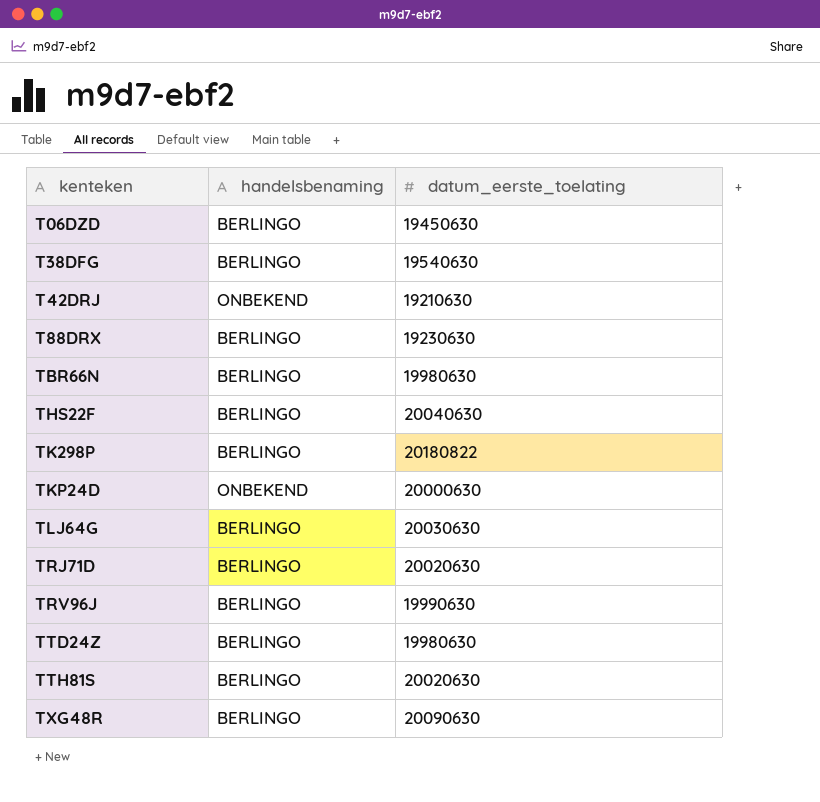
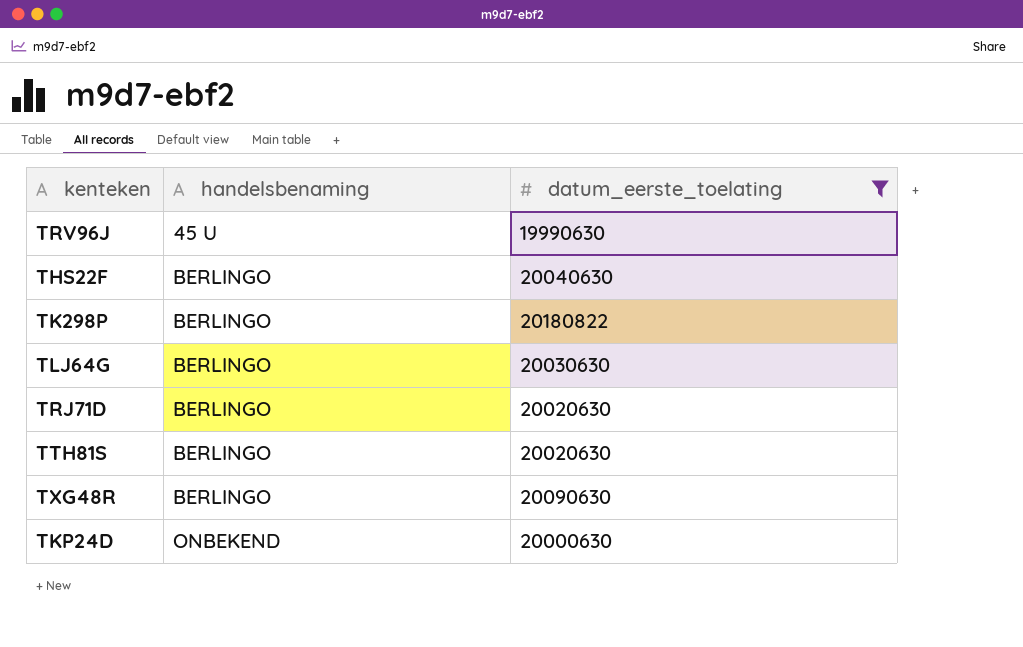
filter: none -> datum_eerste_toelating >= 19990630
row order: kenteken ascending -> handelsbenaming ascending
TRV96J | handelsbenaming: BERLINGO -> 45 U

